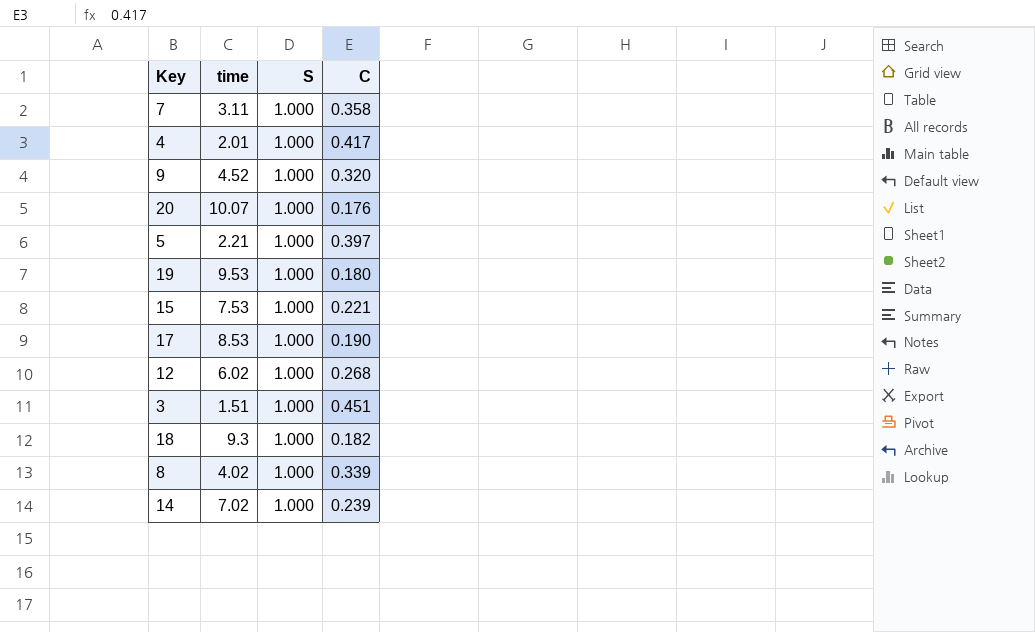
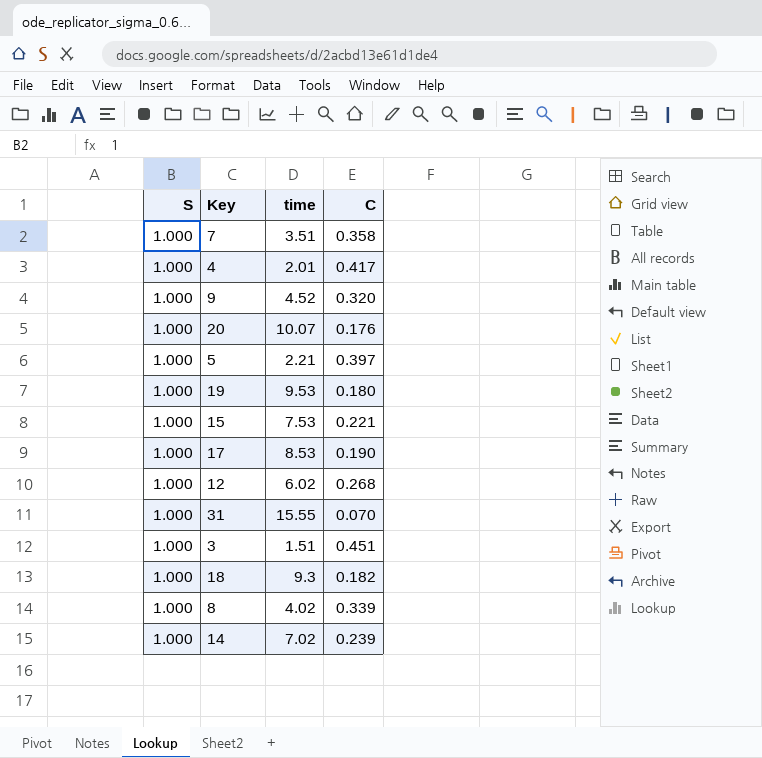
column S | position: 3 -> 1
7 | time: 3.11 -> 3.51
row 31: none -> 1.000 | 15.55 | 0.070

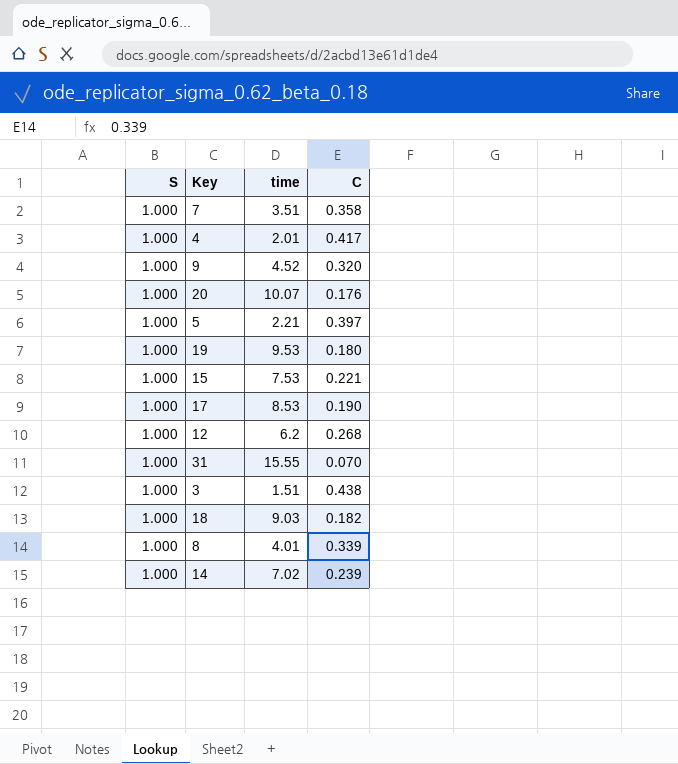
12 | time: 6.02 -> 6.2
3 | C: 0.451 -> 0.438
18 | time: 9.3 -> 9.03
8 | time: 4.02 -> 4.01

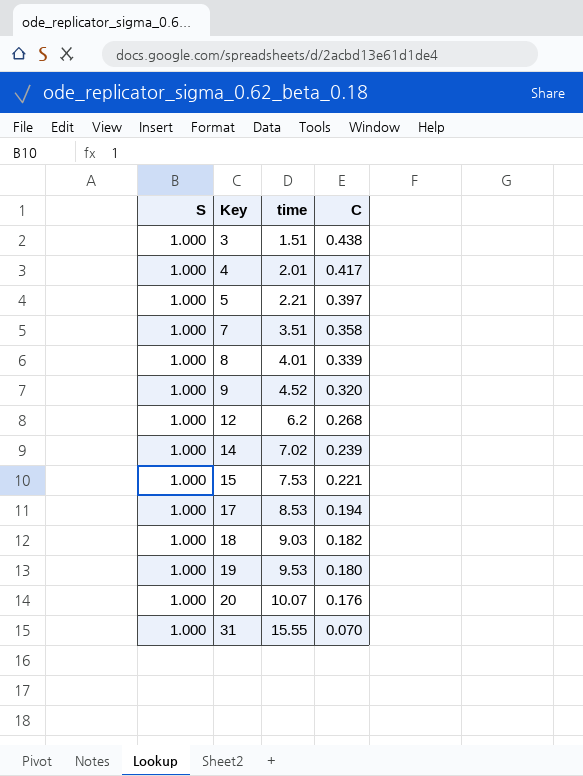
row order: none -> Key ascending
17 | C: 0.190 -> 0.194

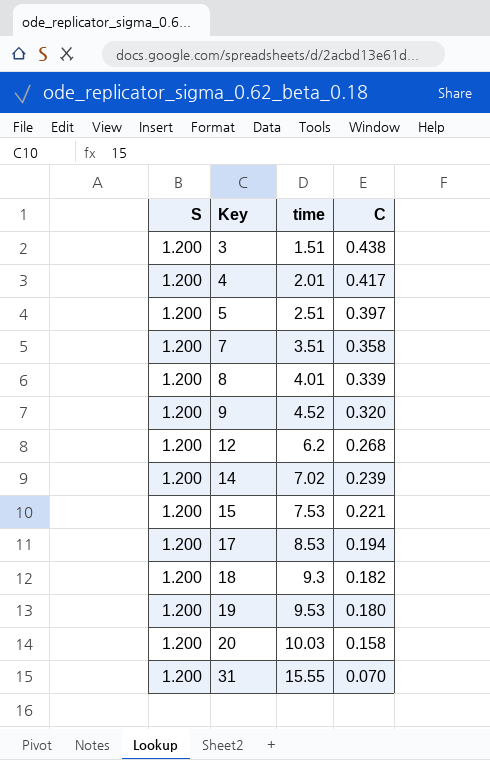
3 | S: 1.000 -> 1.200
4 | S: 1.000 -> 1.200
5 | S: 1.000 -> 1.200
5 | time: 2.21 -> 2.51
7 | S: 1.000 -> 1.200
8 | S: 1.000 -> 1.200
9 | S: 1.000 -> 1.200
12 | S: 1.000 -> 1.200
14 | S: 1.000 -> 1.200
15 | S: 1.000 -> 1.200
17 | S: 1.000 -> 1.200
18 | S: 1.000 -> 1.200
18 | time: 9.03 -> 9.3
19 | S: 1.000 -> 1.200
20 | S: 1.000 -> 1.200
20 | time: 10.07 -> 10.03
20 | C: 0.176 -> 0.158
31 | S: 1.000 -> 1.200

